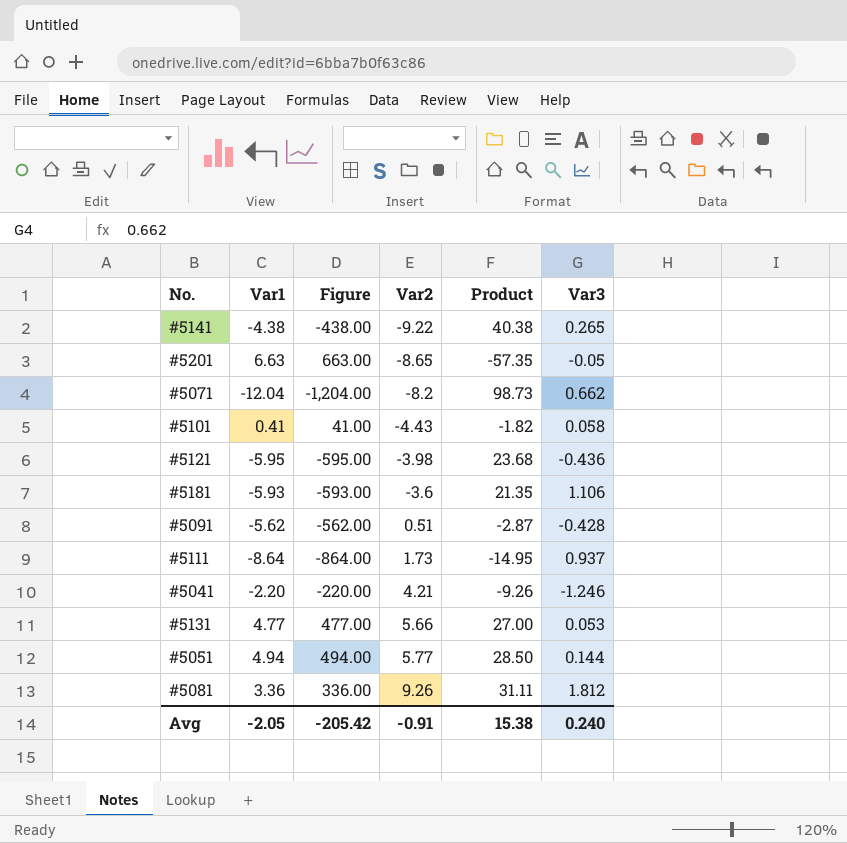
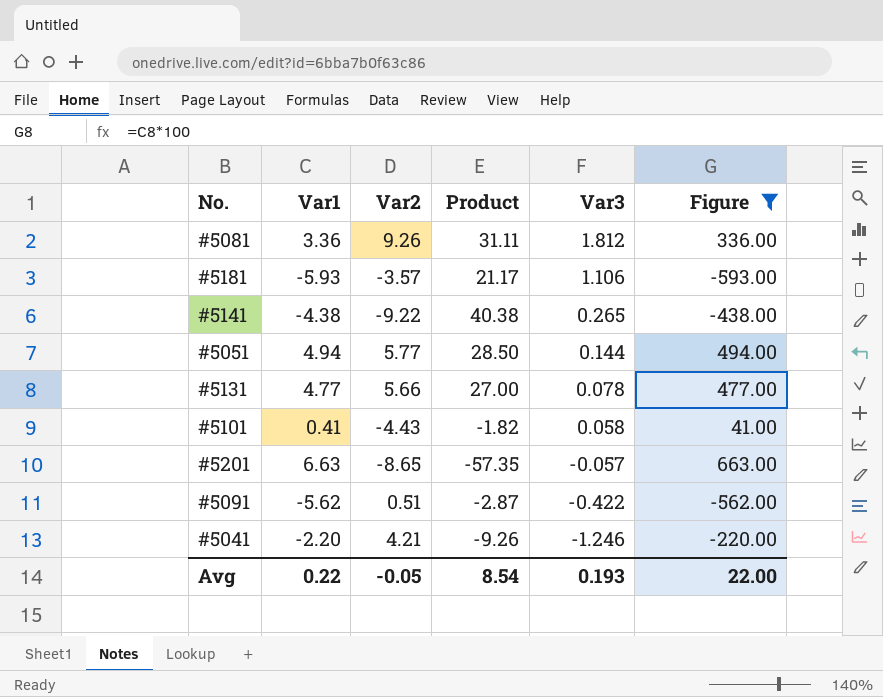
filter: none -> Figure >= -593.00
row order: Var2 ascending -> Var3 descending
column Figure | position: 3 -> 6
#5181 | Var2: -3.6 -> -3.57
#5181 | Product: 21.35 -> 21.17
#5131 | Var3: 0.053 -> 0.078
#5201 | Var3: -0.05 -> -0.057
#5091 | Var3: -0.428 -> -0.422
Avg | Var1: -2.05 -> 0.22
Avg | Var2: -0.91 -> -0.05
Avg | Product: 15.38 -> 8.54
Avg | Var3: 0.240 -> 0.193
Avg | Figure: -205.42 -> 22.00

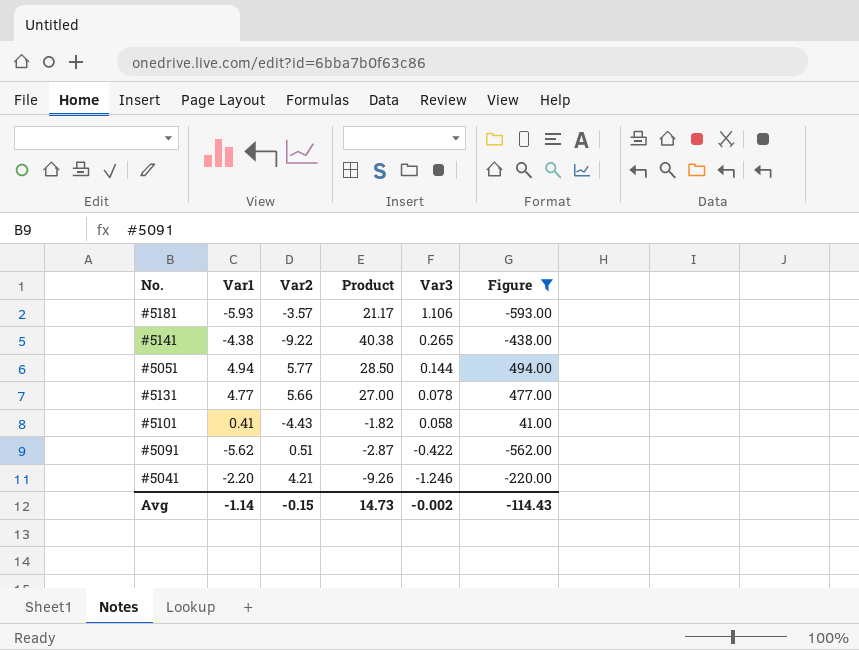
row #5081: 3.36 | 9.26 | 31.11 | 1.812 | 336.00 -> none
row #5201: 6.63 | -8.65 | -57.35 | -0.057 | 663.00 -> none
Avg | Var1: 0.22 -> -1.14
Avg | Var2: -0.05 -> -0.15
Avg | Product: 8.54 -> 14.73
Avg | Var3: 0.193 -> -0.002
Avg | Figure: 22.00 -> -114.43

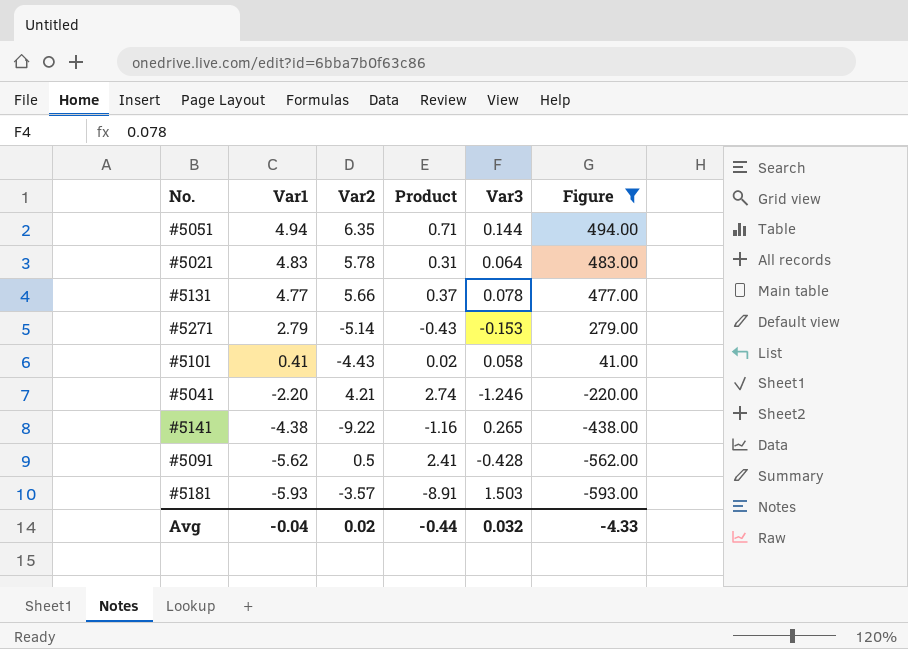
row order: Var3 descending -> Var1 descending
column Product | formula: [Var1] * [Var2] -> [Var1] * [Var3]
#5051 | Var2: 5.77 -> 6.35
row #5021: none -> 4.83 | 5.78 | 0.31 | 0.064 | 483.00
row #5271: none -> 2.79 | -5.14 | -0.43 | -0.153 | 279.00
#5091 | Var2: 0.51 -> 0.5
#5091 | Var3: -0.422 -> -0.428
#5181 | Var3: 1.106 -> 1.503
Avg | Var1: -1.14 -> -0.04
Avg | Var2: -0.15 -> 0.02
Avg | Product: 14.73 -> -0.44
Avg | Var3: -0.002 -> 0.032
Avg | Figure: -114.43 -> -4.33

